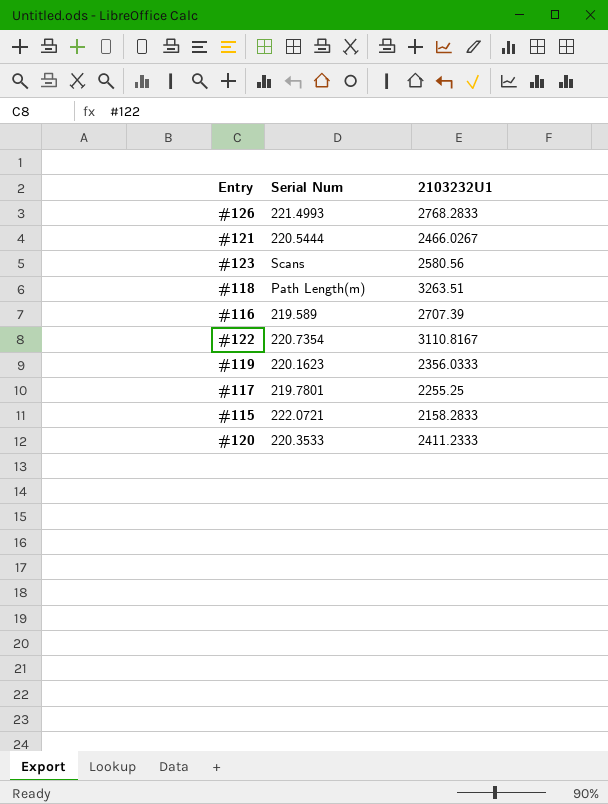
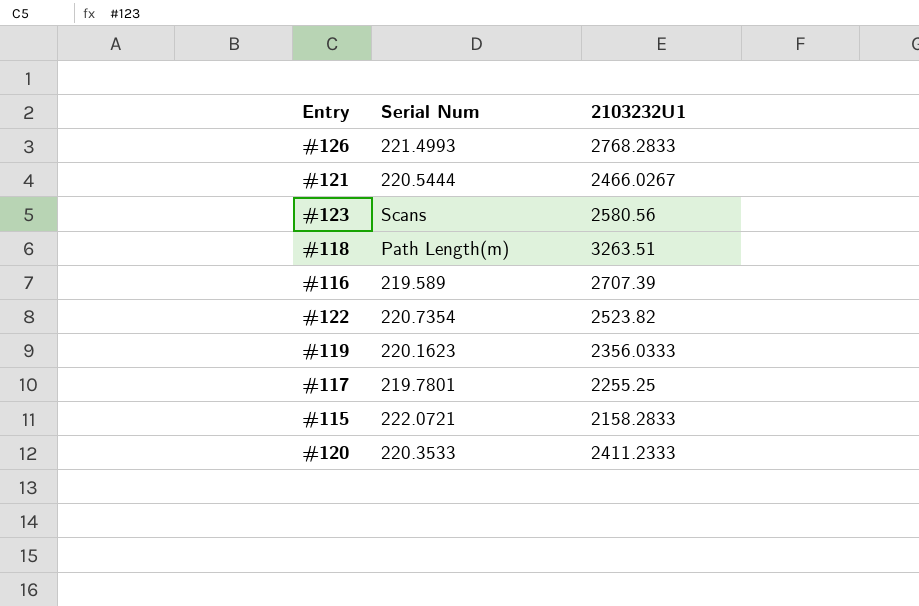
#122 | 2103232U1: 3110.8167 -> 2523.82

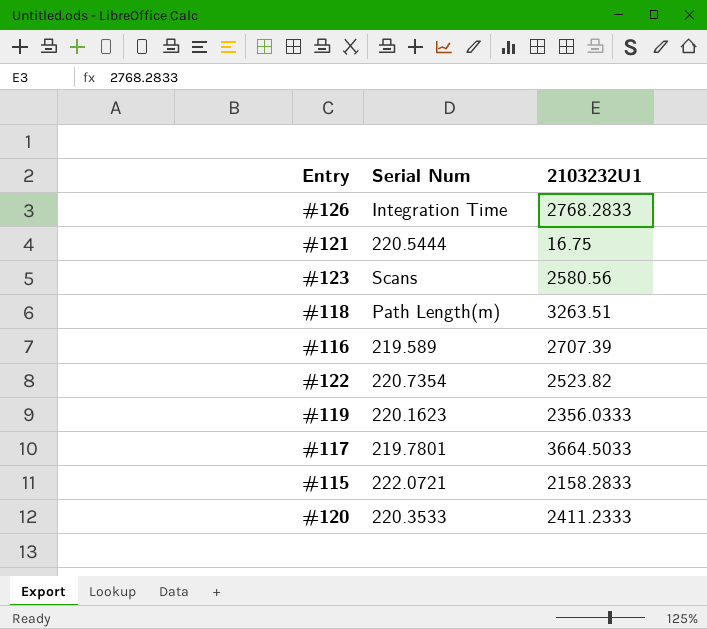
#126 | Serial Num: 221.4993 -> Integration Time
#121 | 2103232U1: 2466.0267 -> 16.75
#117 | 2103232U1: 2255.25 -> 3664.5033

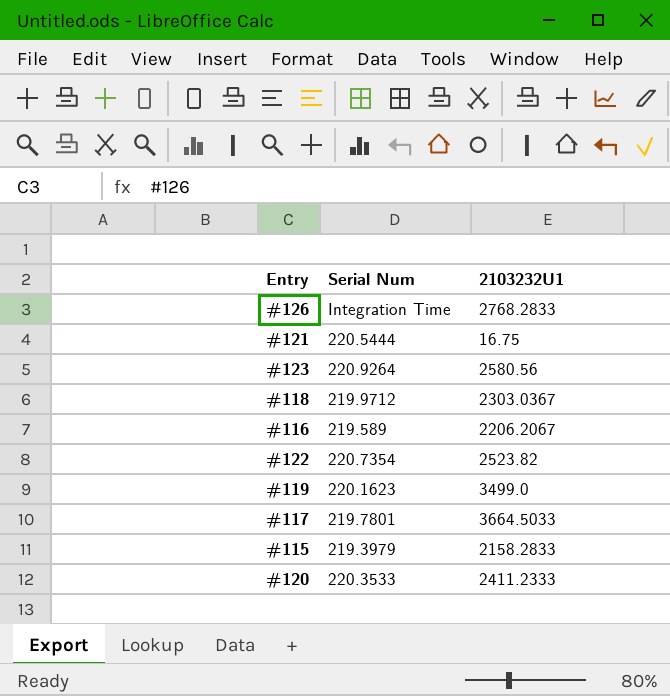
#123 | Serial Num: Scans -> 220.9264
#118 | Serial Num: Path Length(m) -> 219.9712
#118 | 2103232U1: 3263.51 -> 2303.0367
#116 | 2103232U1: 2707.39 -> 2206.2067
#119 | 2103232U1: 2356.0333 -> 3499.0
#115 | Serial Num: 222.0721 -> 219.3979

